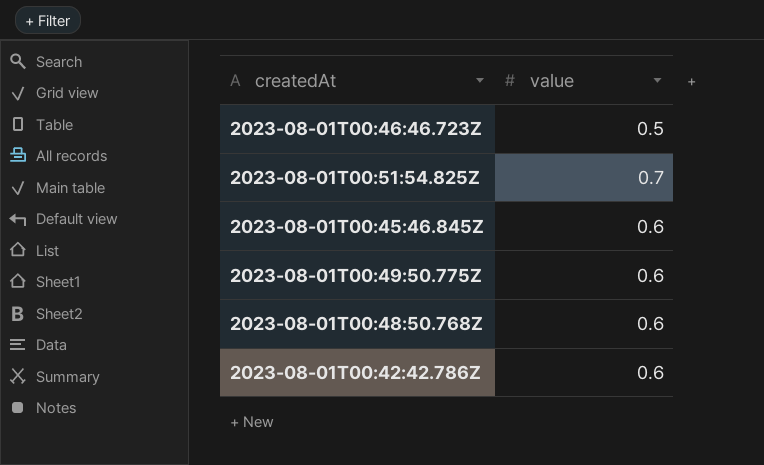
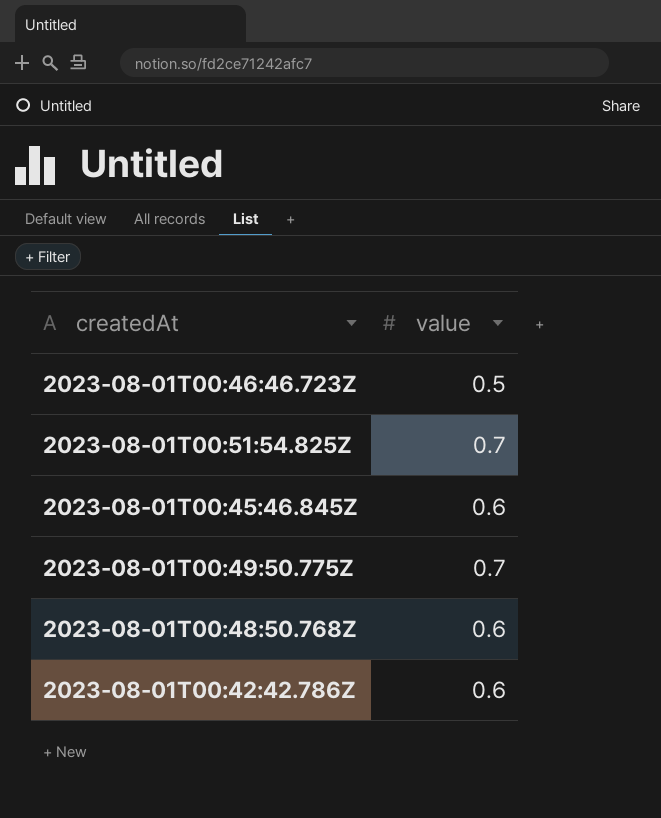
2023-08-01T00:49:50.775Z | value: 0.6 -> 0.7

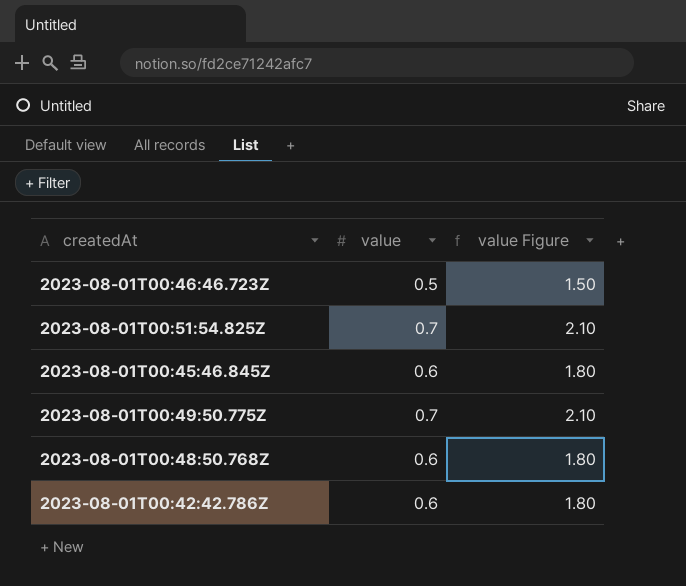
column value Figure | formula: none -> [value] * 3

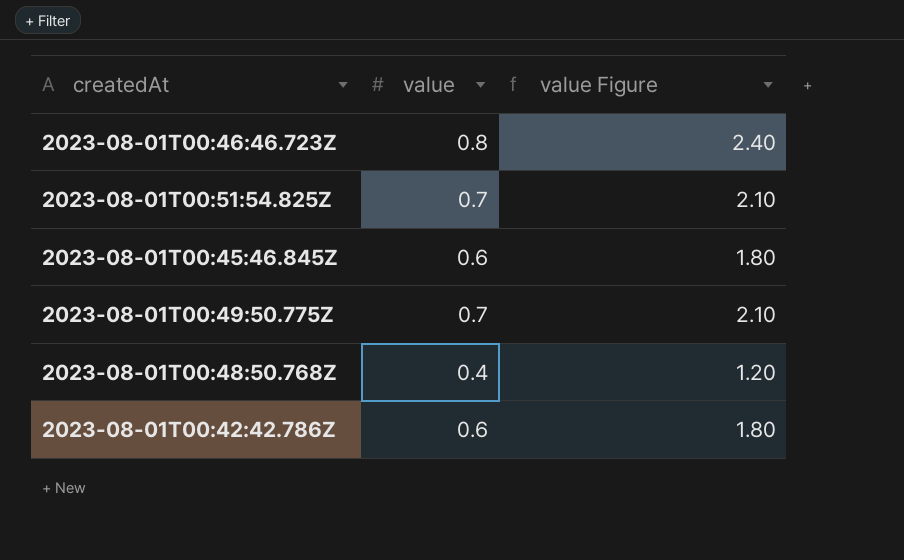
2023-08-01T00:46:46.723Z | value: 0.5 -> 0.8
2023-08-01T00:46:46.723Z | value Figure: 1.50 -> 2.40
2023-08-01T00:48:50.768Z | value: 0.6 -> 0.4
2023-08-01T00:48:50.768Z | value Figure: 1.80 -> 1.20

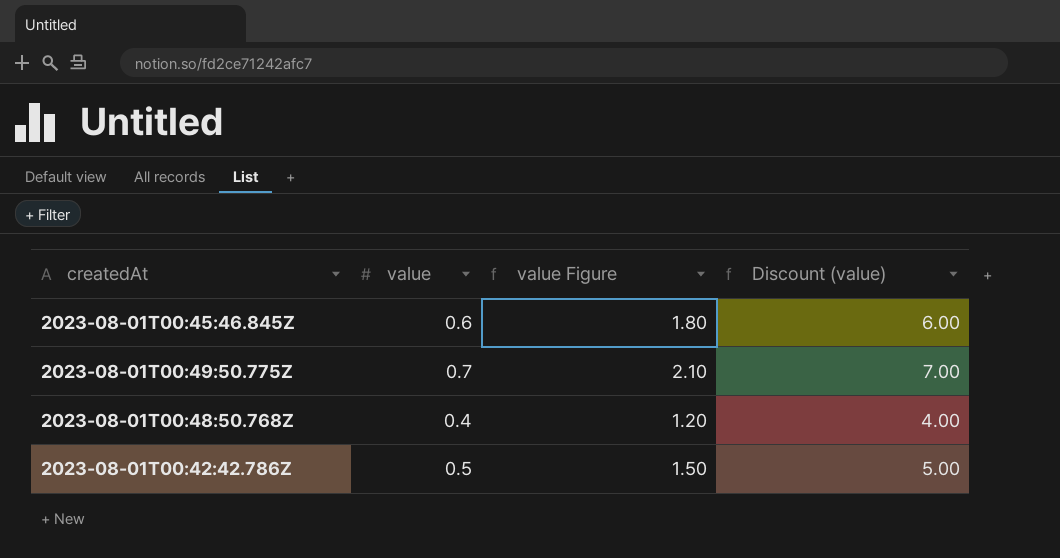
column Discount (value) | formula: none -> [value] * 10
row 2023-08-01T00:46:46.723Z: 0.8 | 2.40 -> none
row 2023-08-01T00:51:54.825Z: 0.7 | 2.10 -> none
2023-08-01T00:42:42.786Z | value: 0.6 -> 0.5
2023-08-01T00:42:42.786Z | value Figure: 1.80 -> 1.50

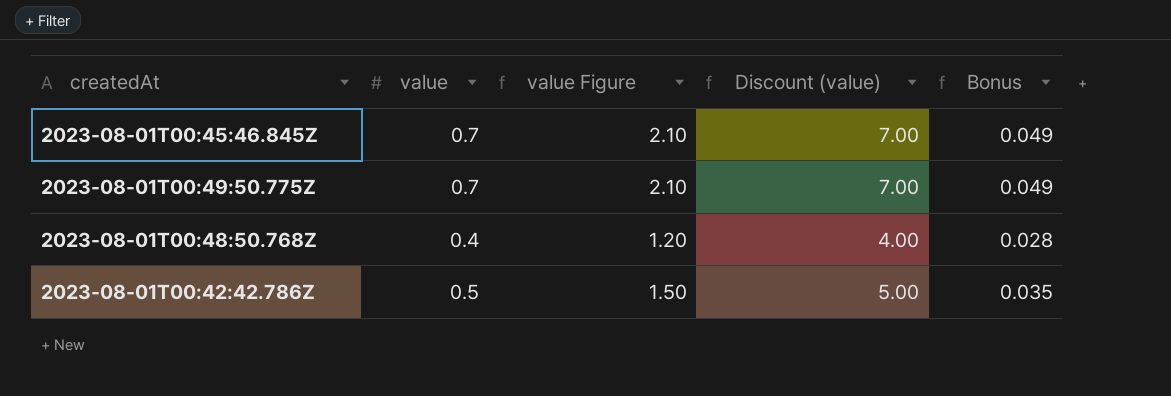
column Bonus | formula: none -> [value] * 0.07
2023-08-01T00:45:46.845Z | value: 0.6 -> 0.7
2023-08-01T00:45:46.845Z | value Figure: 1.80 -> 2.10
2023-08-01T00:45:46.845Z | Discount (value): 6.00 -> 7.00

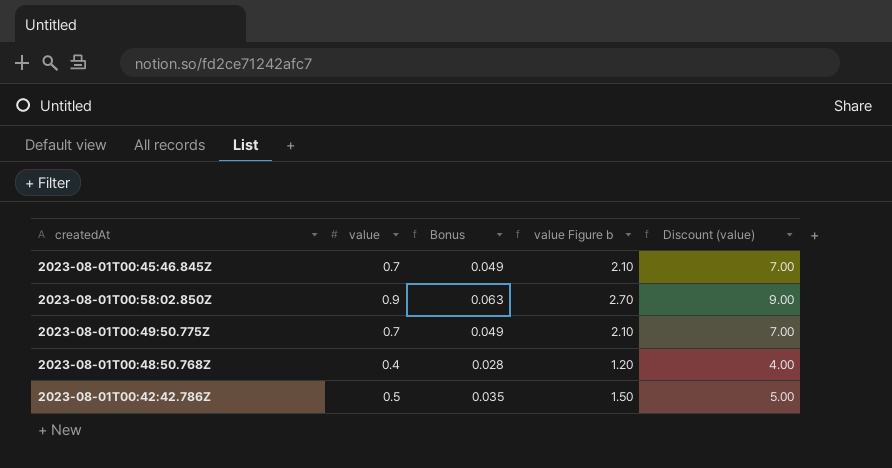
column Bonus | position: 5 -> 3
column name: value Figure -> value Figure b
row 2023-08-01T00:58:02.850Z: none -> 0.9 | 0.063 | 2.70 | 9.00

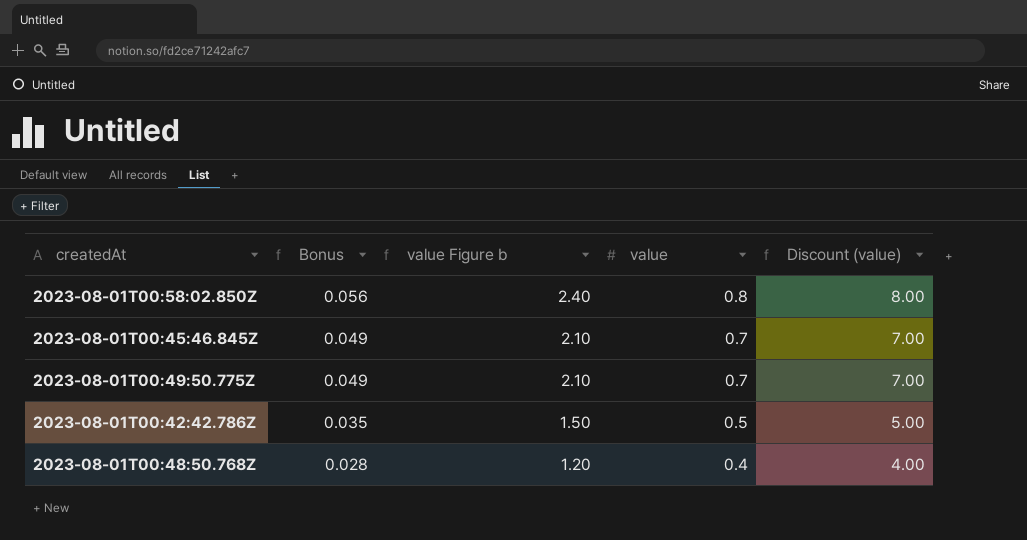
row order: none -> Bonus descending
column value | position: 2 -> 4
2023-08-01T00:58:02.850Z | Bonus: 0.063 -> 0.056
2023-08-01T00:58:02.850Z | value Figure b: 2.70 -> 2.40
2023-08-01T00:58:02.850Z | value: 0.9 -> 0.8
2023-08-01T00:58:02.850Z | Discount (value): 9.00 -> 8.00

